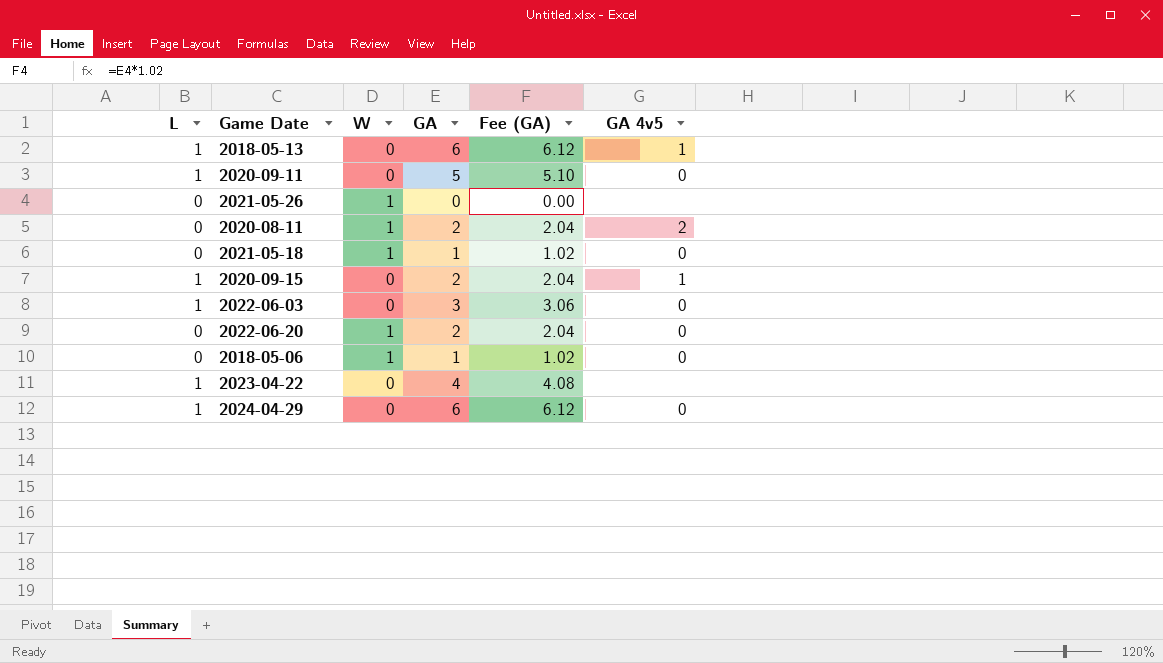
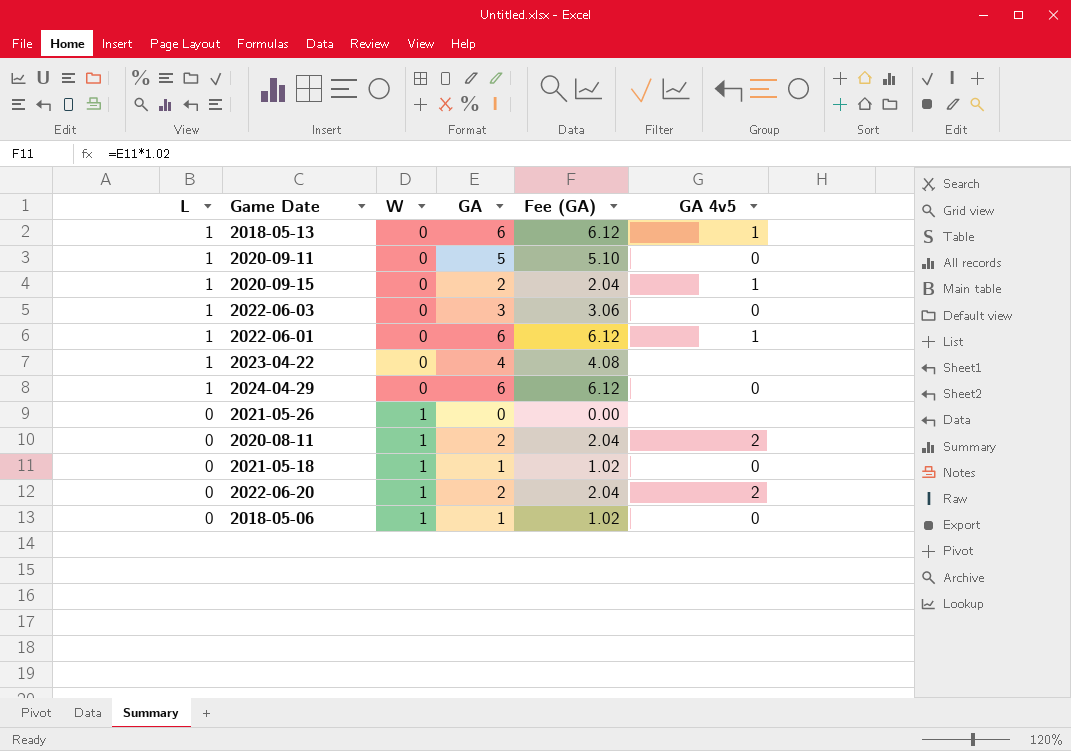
row order: none -> L descending
row 2022-06-01: none -> 1 | 0 | 6 | 6.12 | 1
2022-06-20 | GA 4v5: 0 -> 2

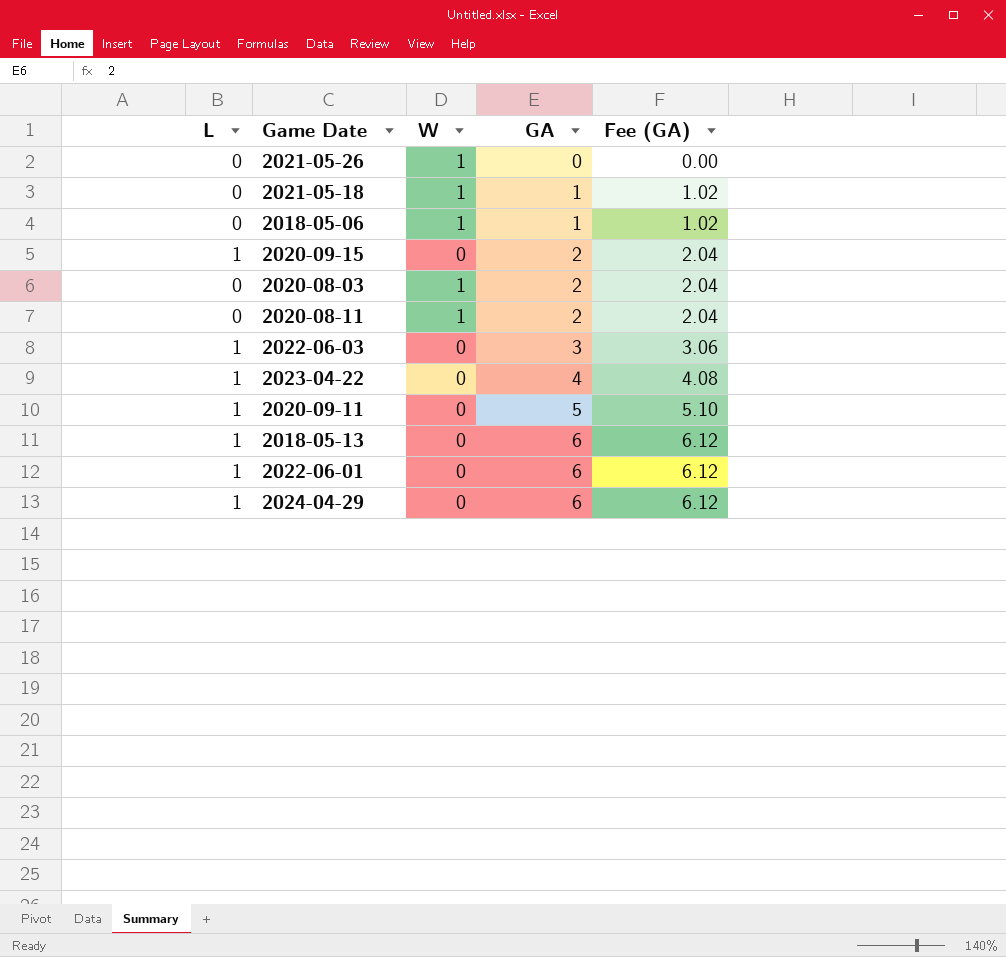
row order: L descending -> GA ascending
column GA 4v5 | position: 6 -> none
row 2022-06-20: 0 | 1 | 2 | 2.04 | 2 -> none
row 2020-08-03: none -> 0 | 1 | 2 | 2.04

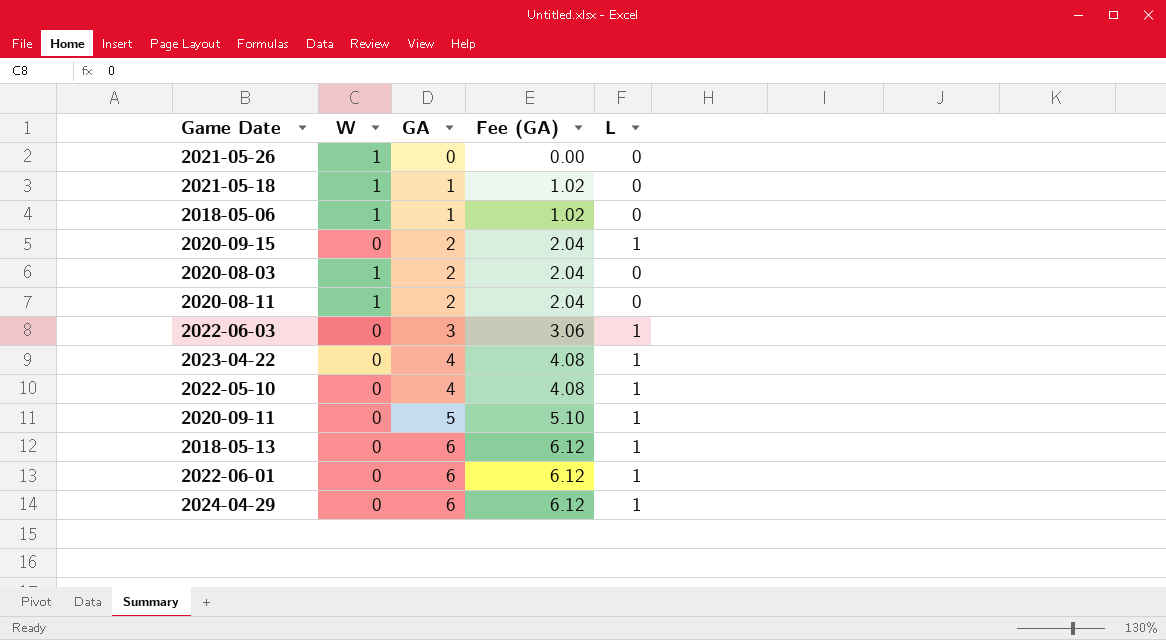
column L | position: 1 -> 5
row 2022-05-10: none -> 0 | 4 | 4.08 | 1

